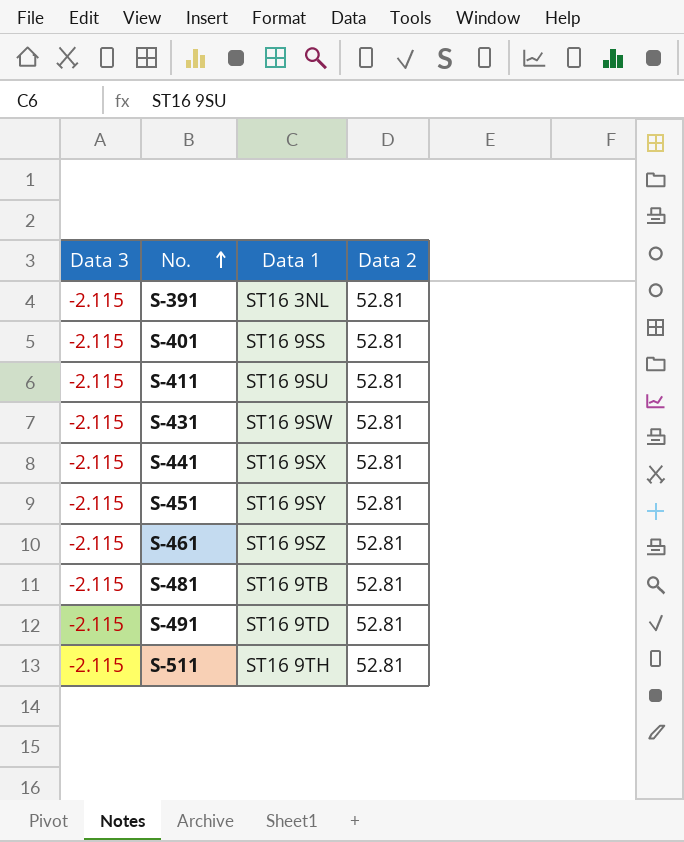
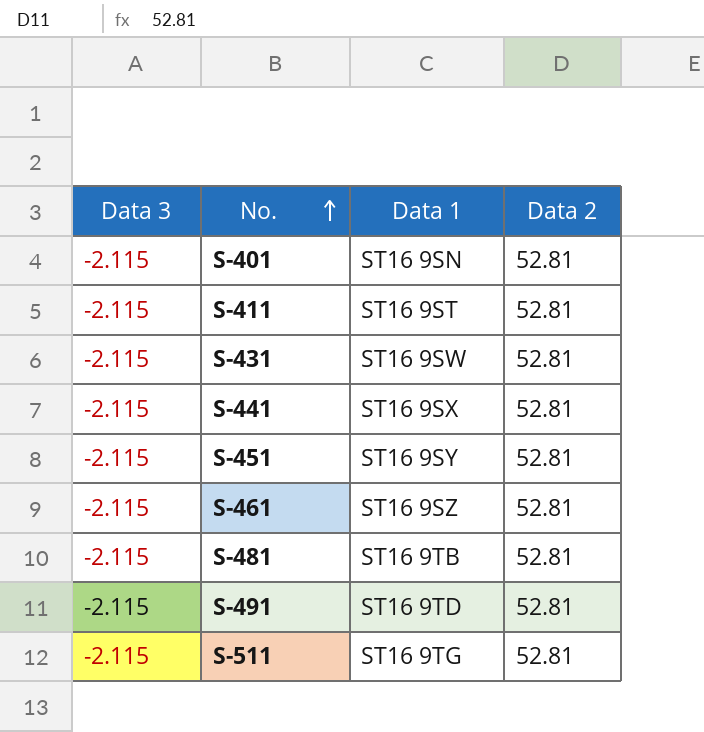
row S-391: -2.115 | ST16 3NL | 52.81 -> none
S-401 | Data 1: ST16 9SS -> ST16 9SN
S-411 | Data 1: ST16 9SU -> ST16 9ST
S-511 | Data 1: ST16 9TH -> ST16 9TG

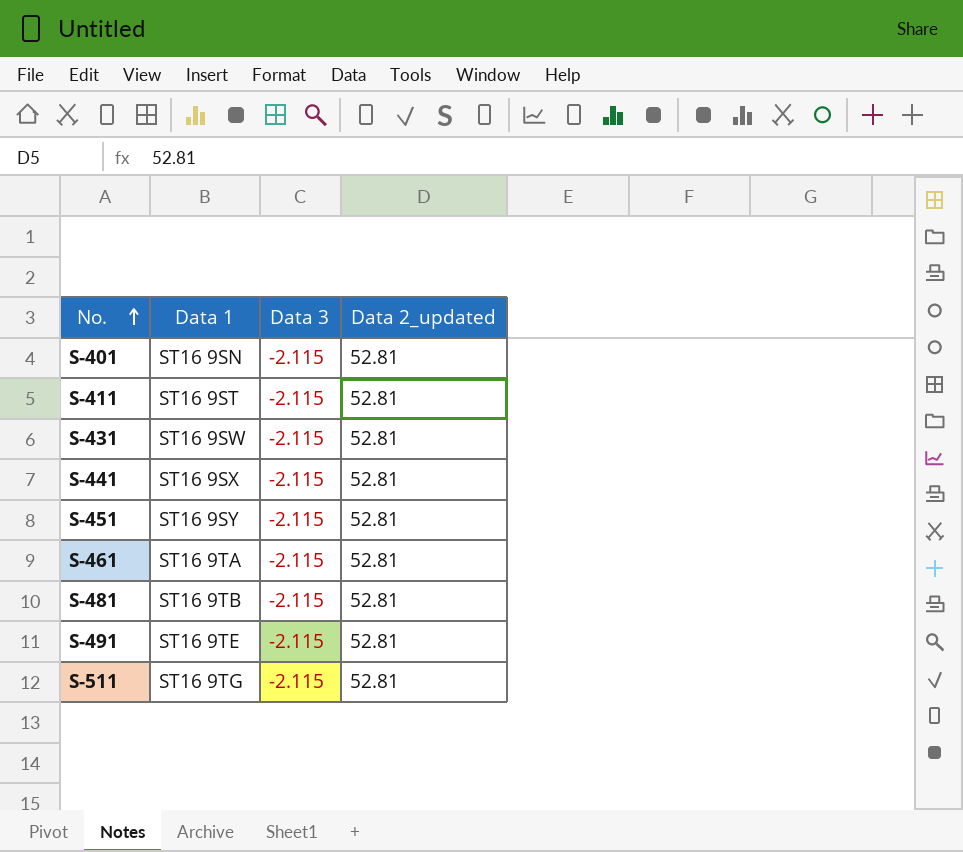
column Data 3 | position: 1 -> 3
column name: Data 2 -> Data 2_updated
S-461 | Data 1: ST16 9SZ -> ST16 9TA
S-491 | Data 1: ST16 9TD -> ST16 9TE

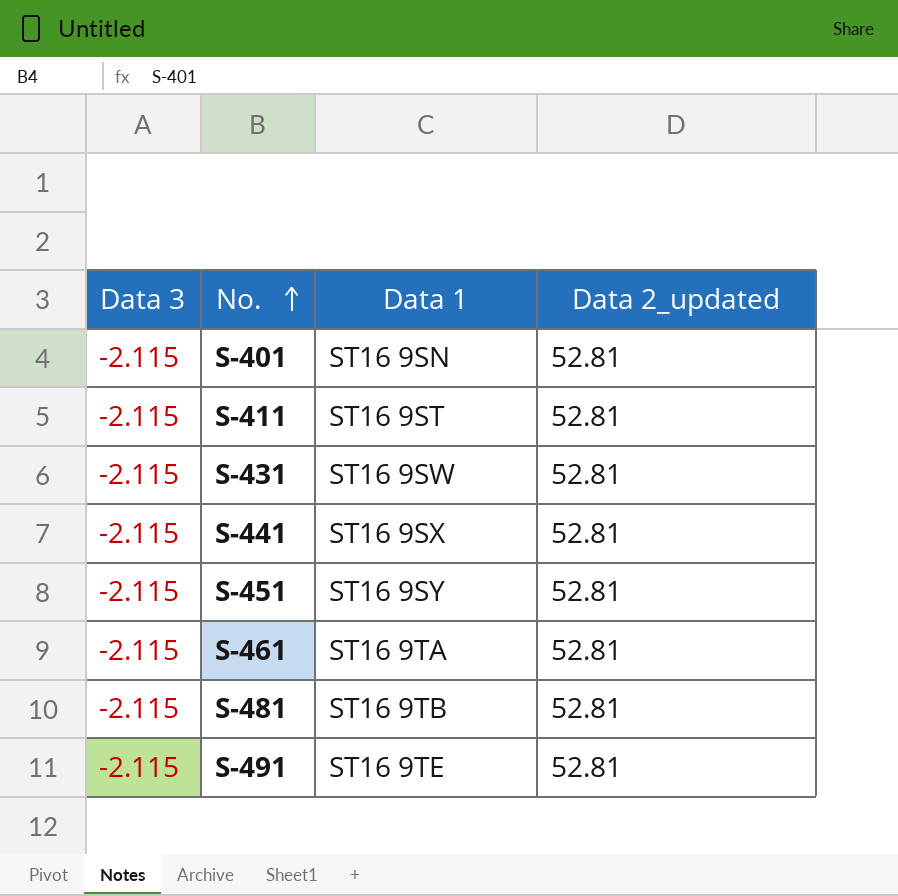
column Data 3 | position: 3 -> 1
row S-511: ST16 9TG | -2.115 | 52.81 -> none

